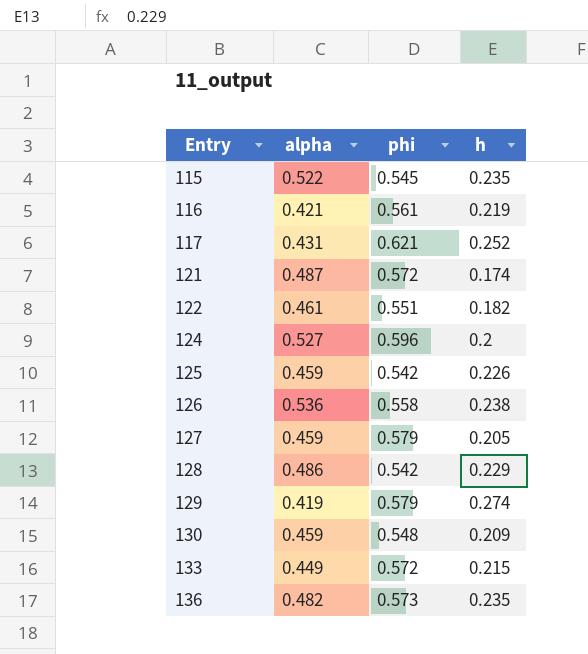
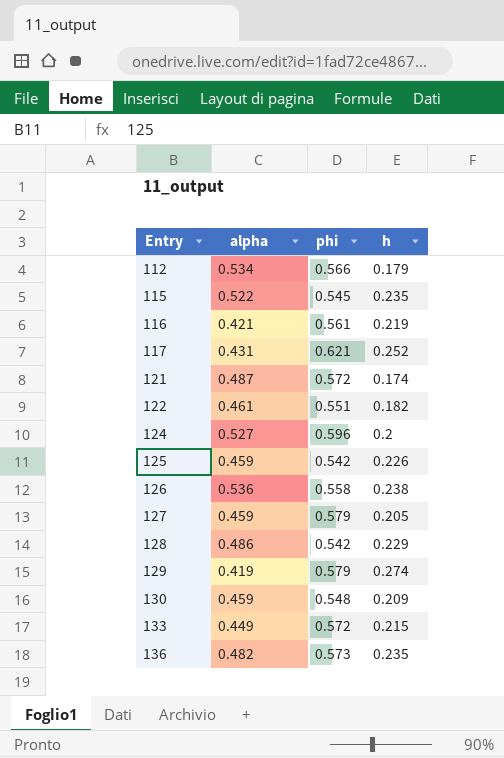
row 112: none -> 0.534 | 0.566 | 0.179

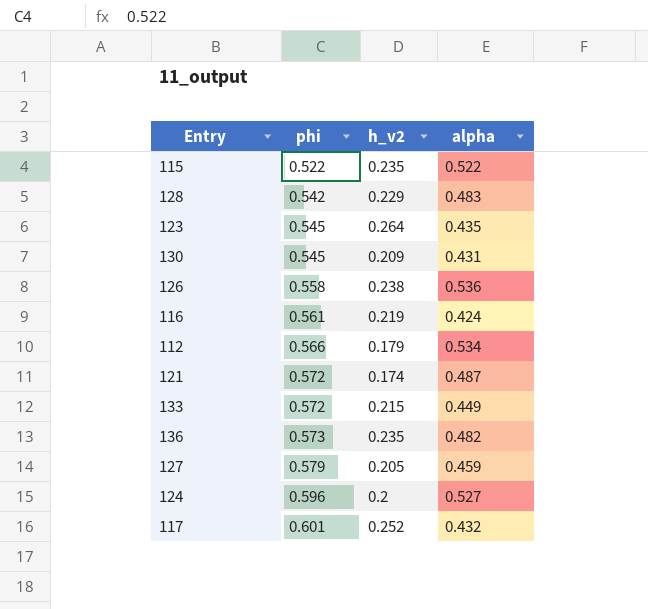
row order: Entry ascending -> phi ascending
column name: h -> h_v2
column alpha | position: 2 -> 4
row 122: 0.461 | 0.551 | 0.182 -> none
row 125: 0.459 | 0.542 | 0.226 -> none
row 129: 0.419 | 0.579 | 0.274 -> none
115 | phi: 0.545 -> 0.522
128 | alpha: 0.486 -> 0.483
row 123: none -> 0.545 | 0.264 | 0.435
130 | phi: 0.548 -> 0.545
130 | alpha: 0.459 -> 0.431
116 | alpha: 0.421 -> 0.424
117 | phi: 0.621 -> 0.601
117 | alpha: 0.431 -> 0.432

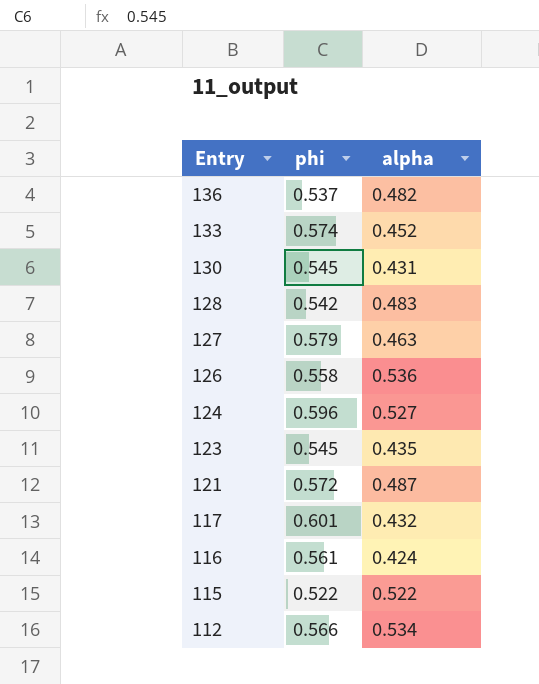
row order: phi ascending -> Entry descending
column h_v2 | position: 3 -> none
136 | phi: 0.573 -> 0.537
133 | phi: 0.572 -> 0.574
133 | alpha: 0.449 -> 0.452
127 | alpha: 0.459 -> 0.463

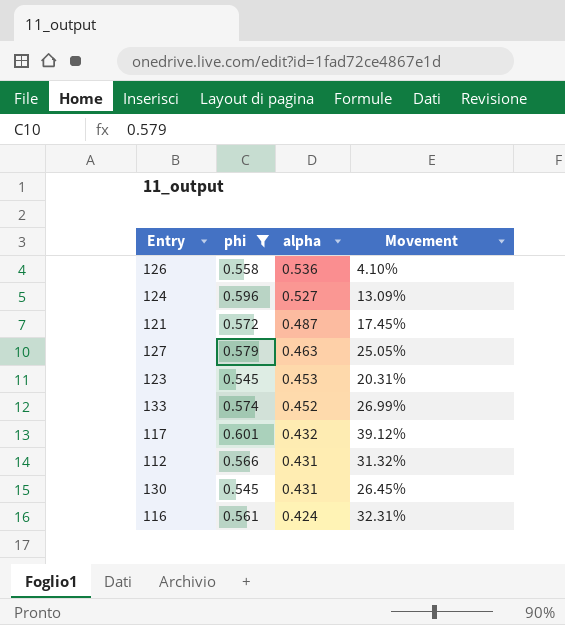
filter: none -> phi >= 0.545
row order: Entry descending -> alpha descending
column Movement | formula: none -> ([phi] - [alpha]) / [alpha]
123 | alpha: 0.435 -> 0.453
112 | alpha: 0.534 -> 0.431

